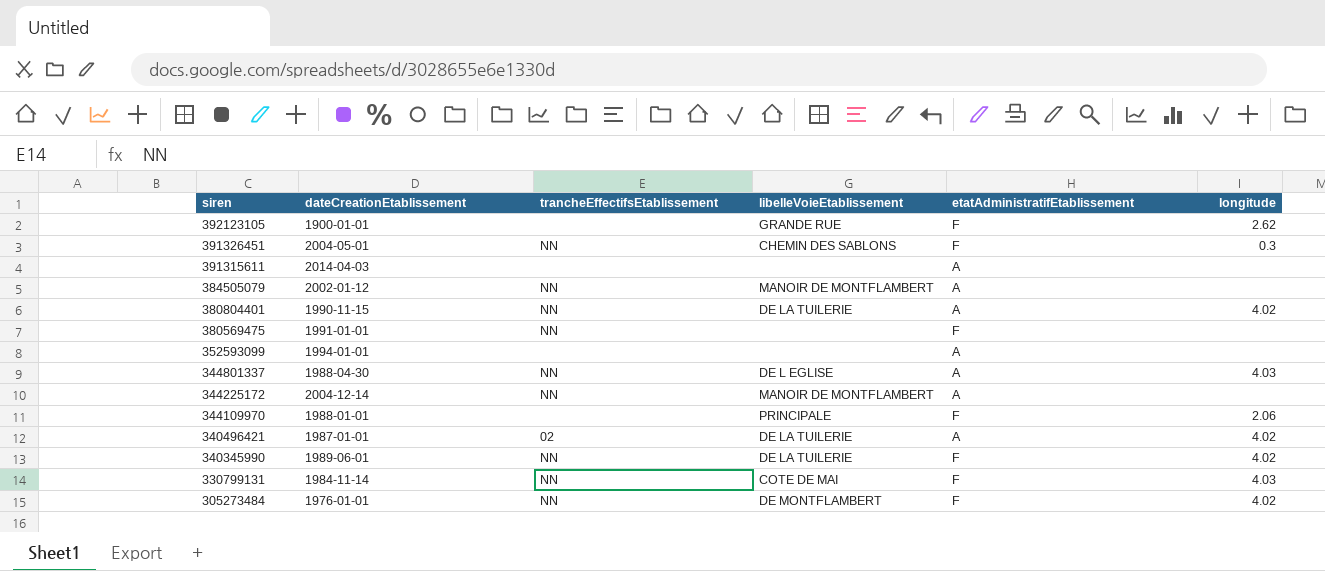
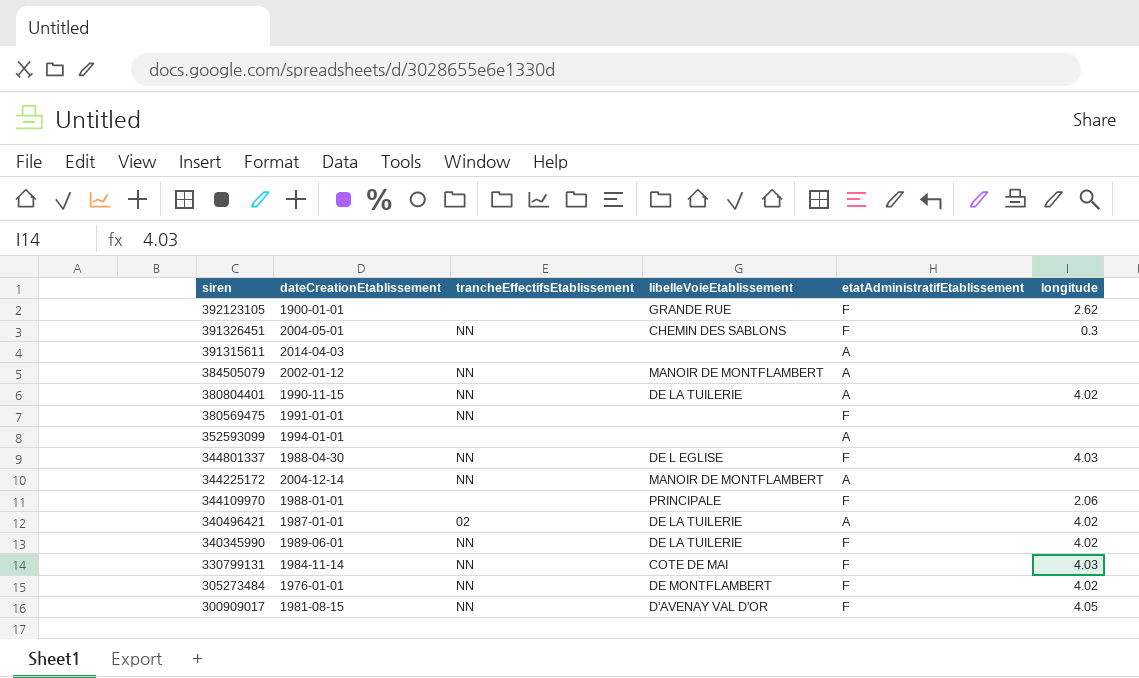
344801337 | etatAdministratifEtablissement: A -> F
row 300909017: none -> 1981-08-15 | NN | D'AVENAY VAL D'OR | F | 4.05

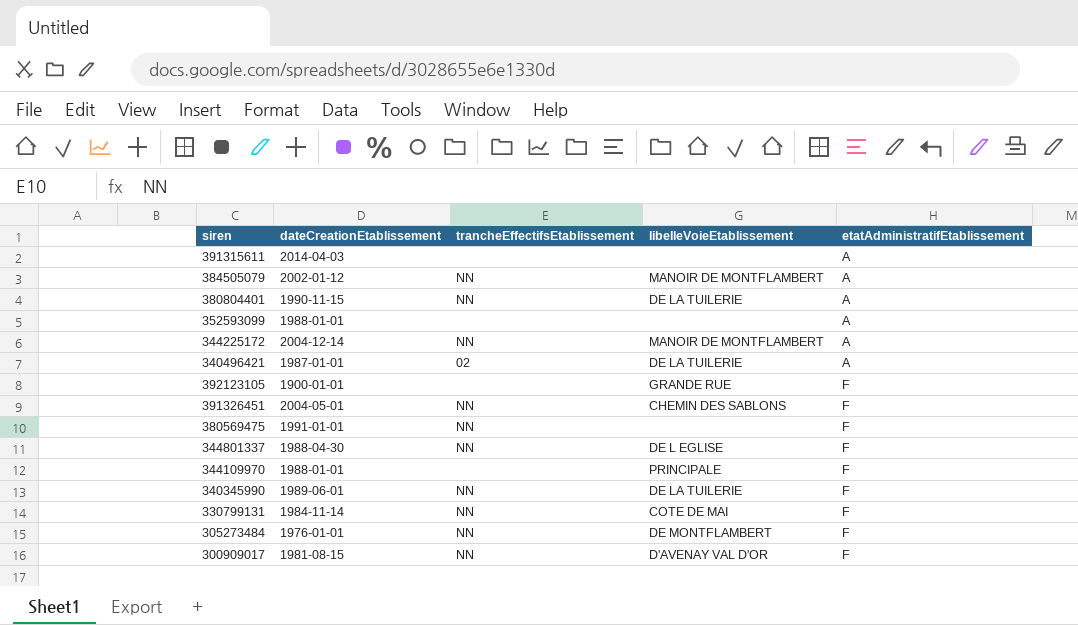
row order: siren descending -> etatAdministratifEtablissement ascending
column longitude | position: 6 -> none
352593099 | dateCreationEtablissement: 1994-01-01 -> 1988-01-01

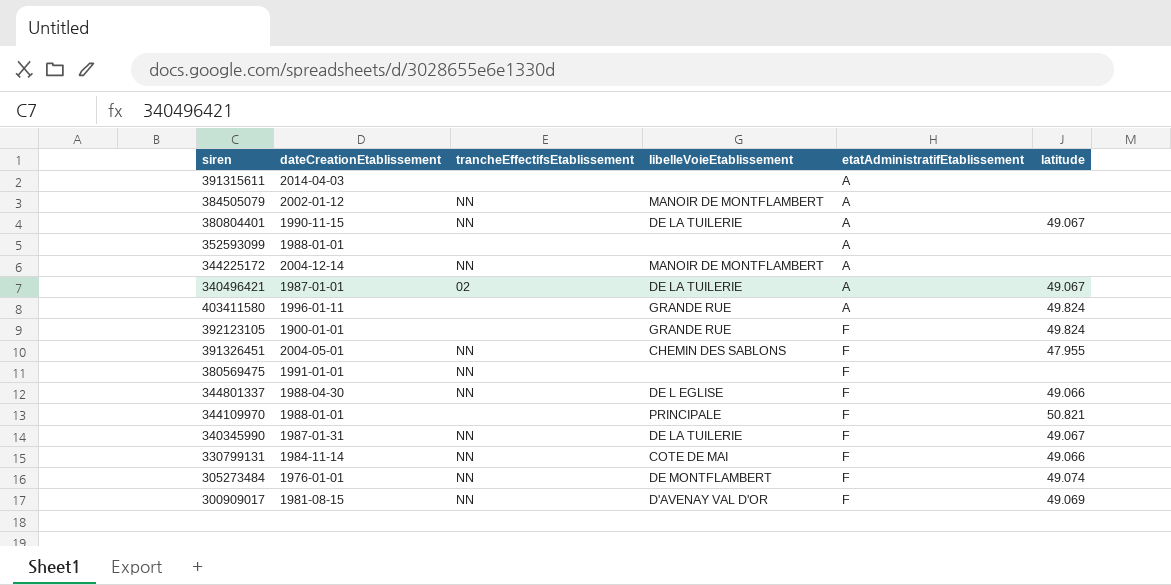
column latitude | position: none -> 6
row 403411580: none -> 1996-01-11 | none | GRANDE RUE | A | 49.824
340345990 | dateCreationEtablissement: 1989-06-01 -> 1987-01-31

